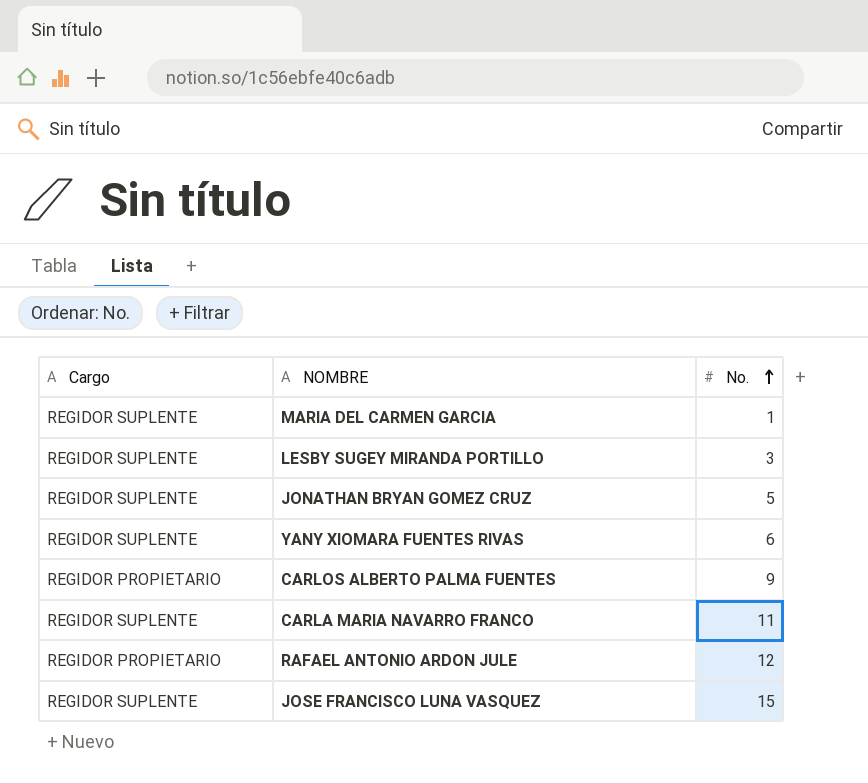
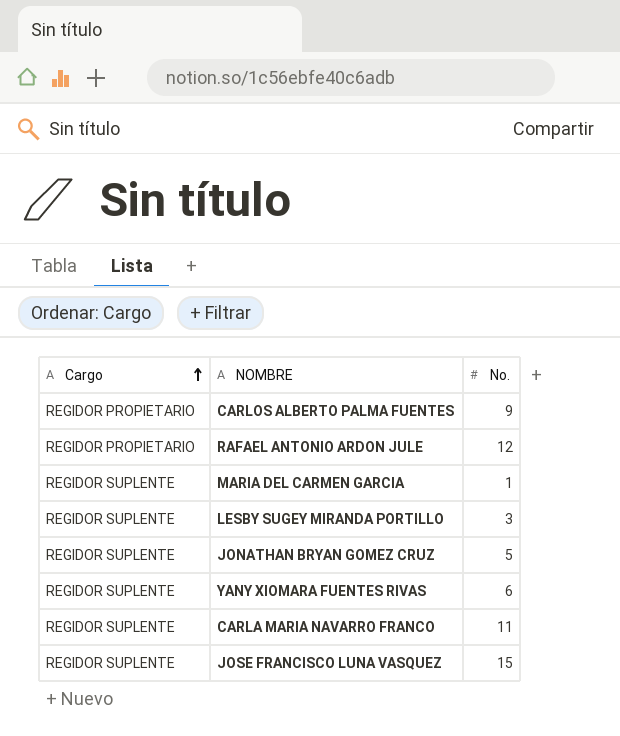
row order: No. ascending -> Cargo ascending

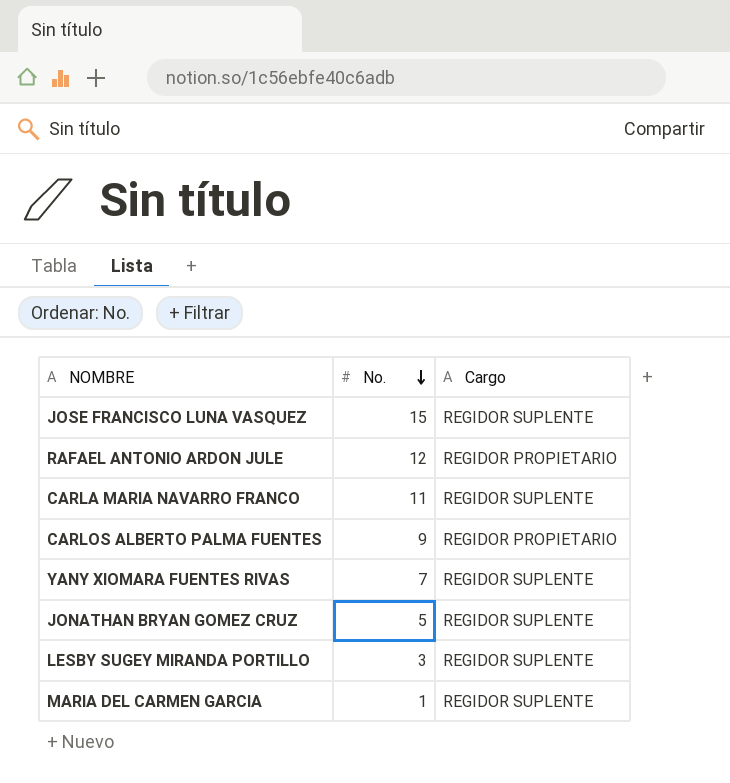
row order: Cargo ascending -> No. descending
column Cargo | position: 1 -> 3
YANY XIOMARA FUENTES RIVAS | No.: 6 -> 7

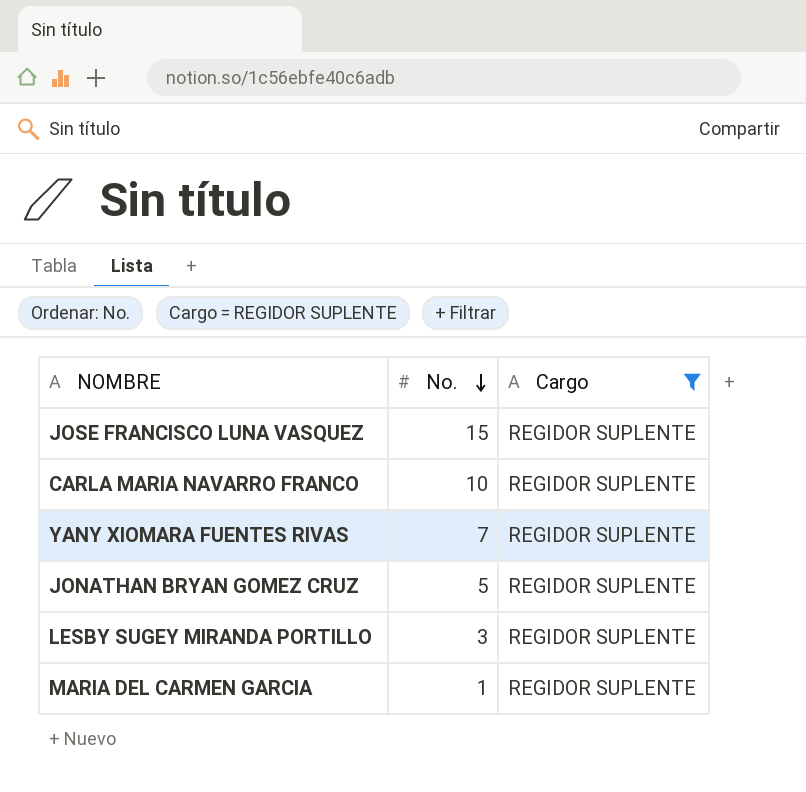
filter: none -> Cargo = REGIDOR SUPLENTE
CARLA MARIA NAVARRO FRANCO | No.: 11 -> 10

